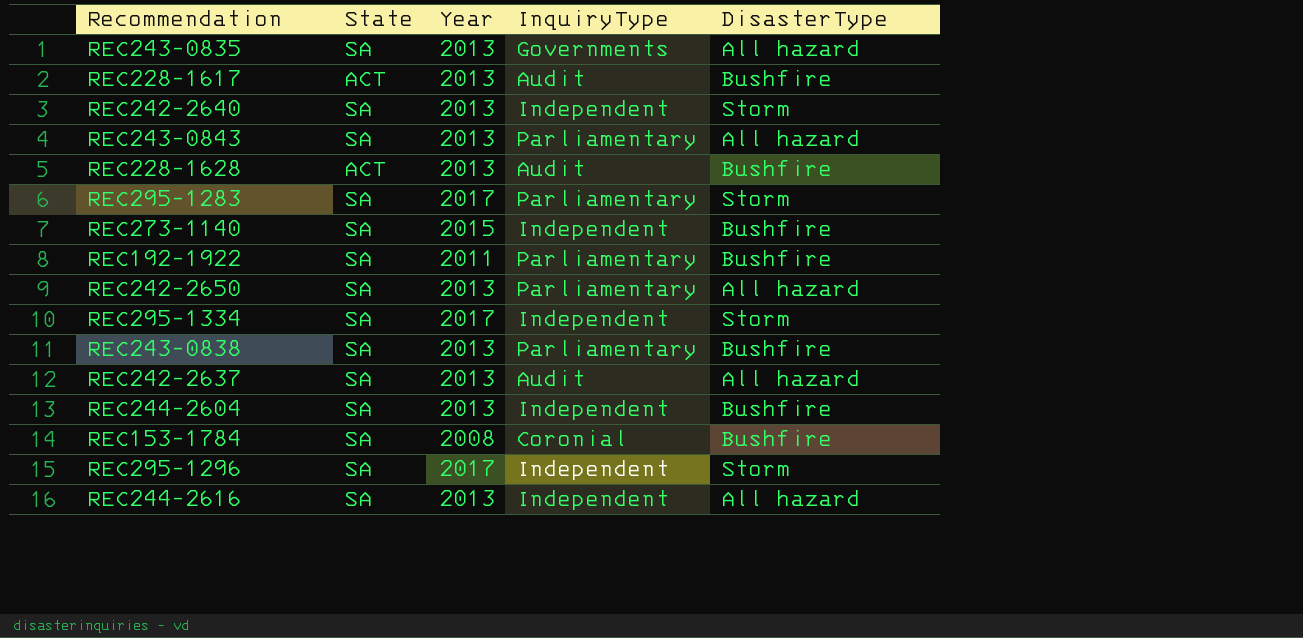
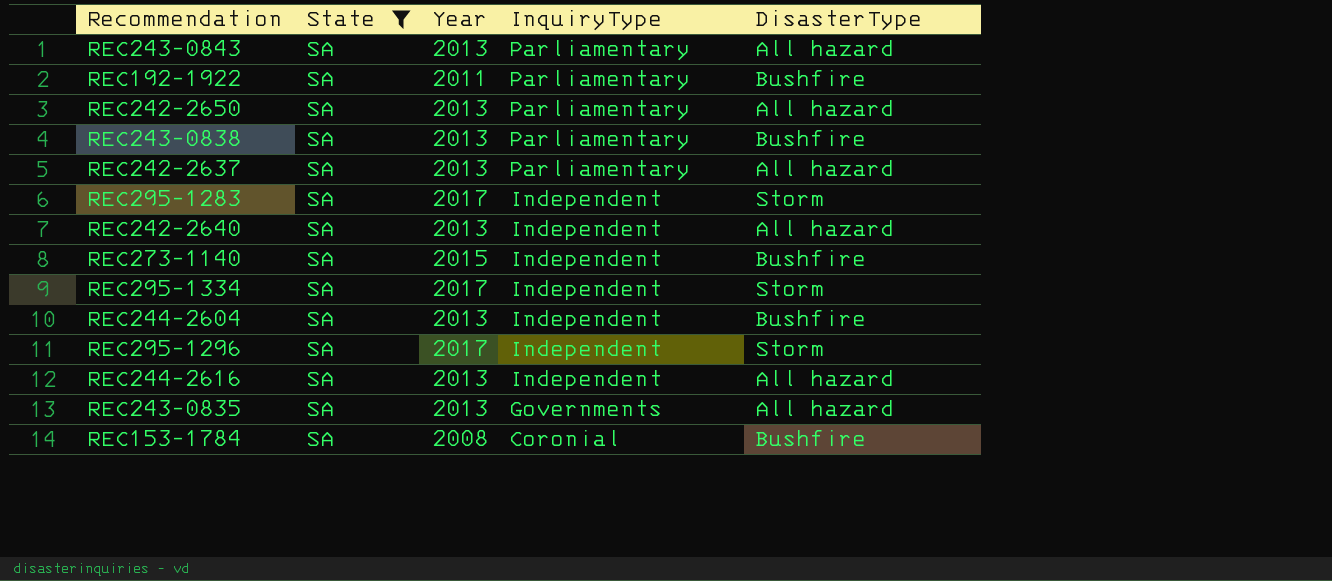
filter: none -> State = SA
row order: none -> InquiryType descending
REC242-2637 | InquiryType: Audit -> Parliamentary
REC295-1283 | InquiryType: Parliamentary -> Independent
REC242-2640 | DisasterType: Storm -> All hazard

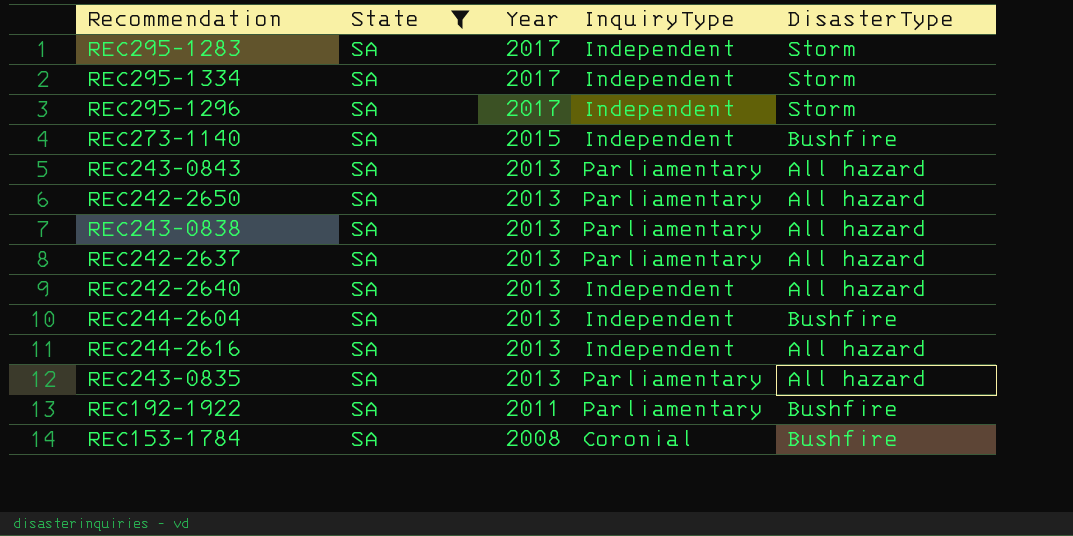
row order: InquiryType descending -> Year descending
REC243-0838 | DisasterType: Bushfire -> All hazard
REC243-0835 | InquiryType: Governments -> Parliamentary

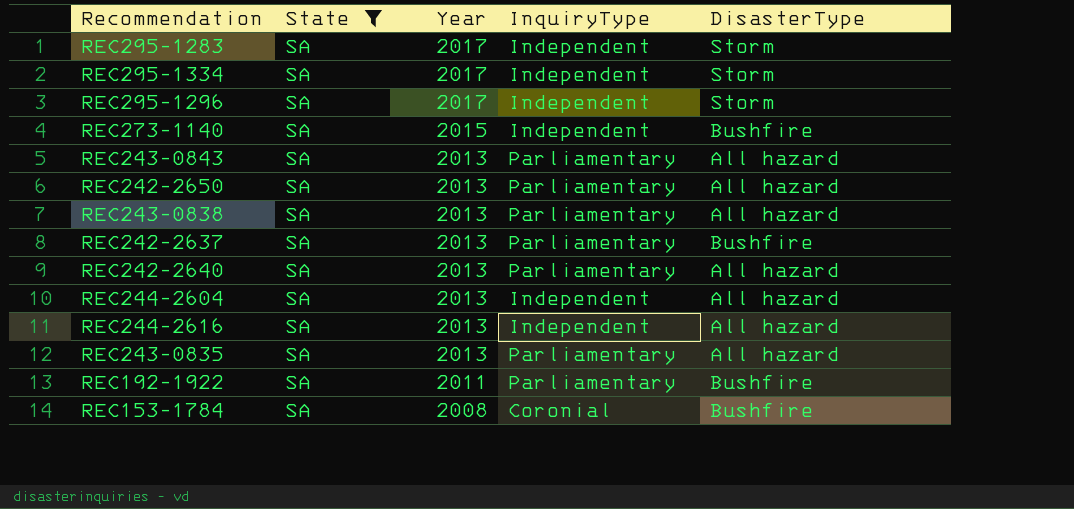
REC242-2637 | DisasterType: All hazard -> Bushfire
REC242-2640 | InquiryType: Independent -> Parliamentary
REC244-2604 | DisasterType: Bushfire -> All hazard

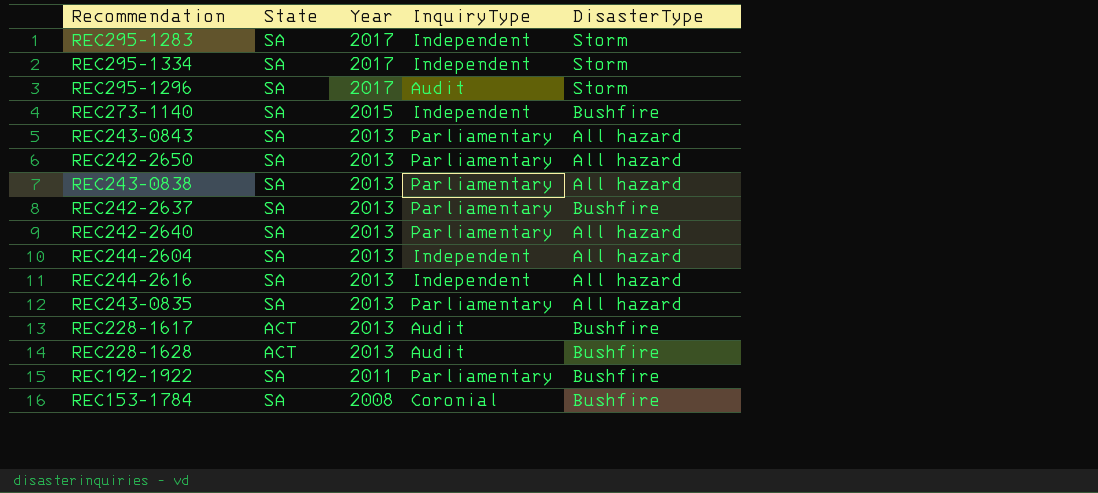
filter: State = SA -> none
REC295-1296 | InquiryType: Independent -> Audit

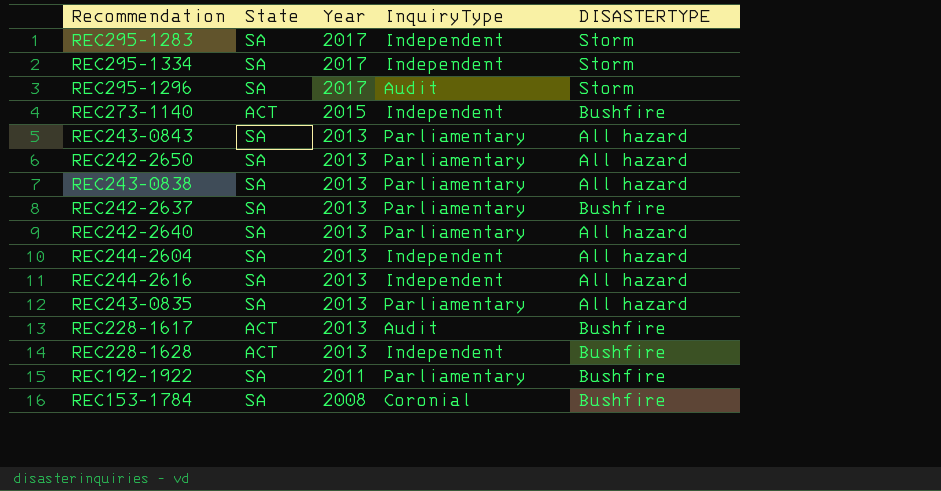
column name: DisasterType -> DISASTERTYPE
REC273-1140 | State: SA -> ACT
REC228-1628 | InquiryType: Audit -> Independent

